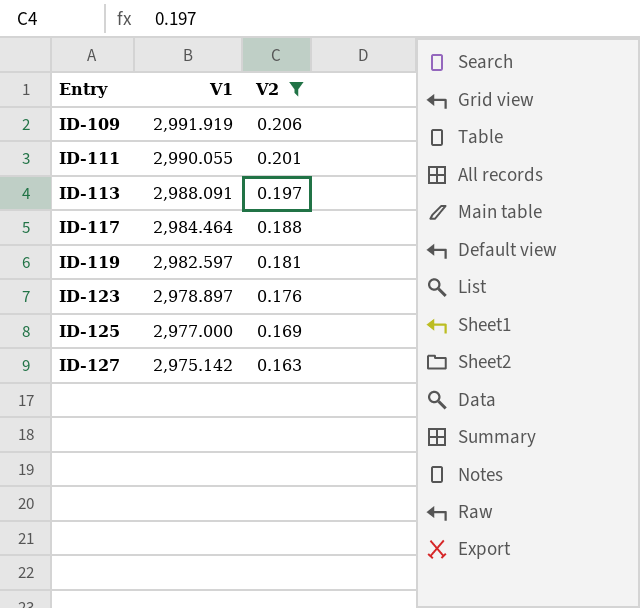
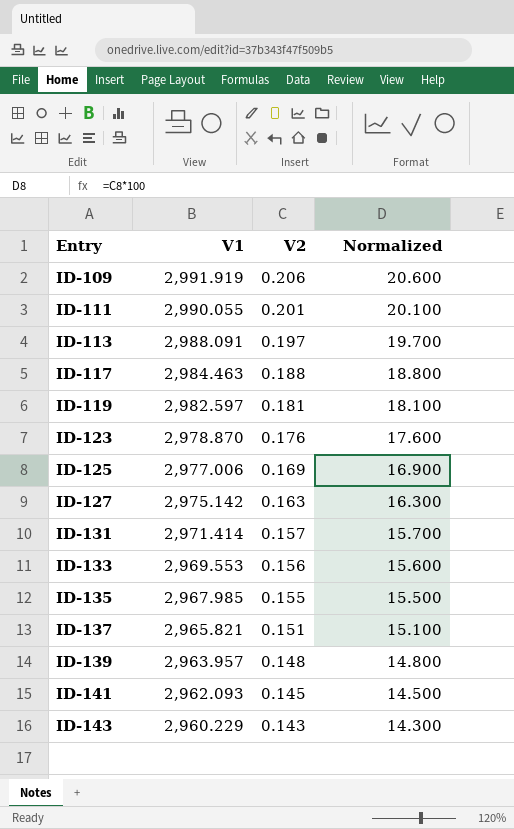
filter: V2 >= 0.163 -> none
column Normalized | formula: none -> [V2] * 100
ID-117 | V1: 2,984.464 -> 2,984.463
ID-123 | V1: 2,978.897 -> 2,978.870
ID-125 | V1: 2,977.000 -> 2,977.006

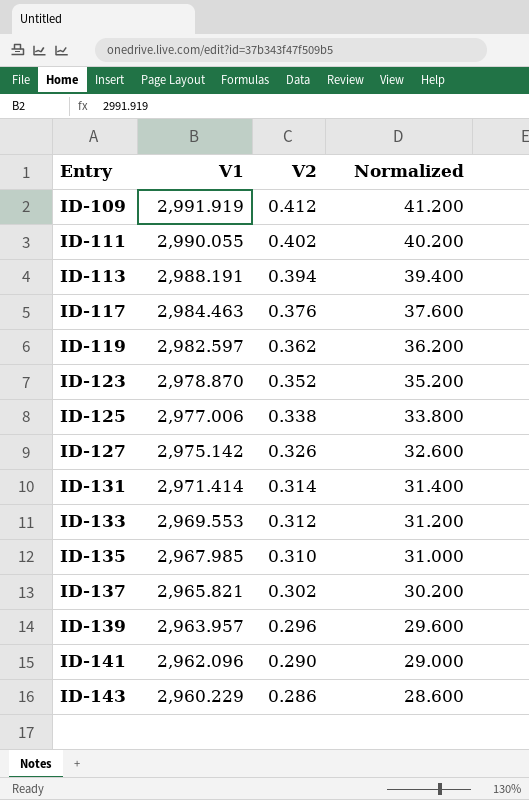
ID-109 | V2: 0.206 -> 0.412
ID-109 | Normalized: 20.600 -> 41.200
ID-111 | V2: 0.201 -> 0.402
ID-111 | Normalized: 20.100 -> 40.200
ID-113 | V1: 2,988.091 -> 2,988.191
ID-113 | V2: 0.197 -> 0.394
ID-113 | Normalized: 19.700 -> 39.400
ID-117 | V2: 0.188 -> 0.376
ID-117 | Normalized: 18.800 -> 37.600
ID-119 | V2: 0.181 -> 0.362
ID-119 | Normalized: 18.100 -> 36.200
ID-123 | V2: 0.176 -> 0.352
ID-123 | Normalized: 17.600 -> 35.200
ID-125 | V2: 0.169 -> 0.338
ID-125 | Normalized: 16.900 -> 33.800
ID-127 | V2: 0.163 -> 0.326
ID-127 | Normalized: 16.300 -> 32.600
ID-131 | V2: 0.157 -> 0.314
ID-131 | Normalized: 15.700 -> 31.400
ID-133 | V2: 0.156 -> 0.312
ID-133 | Normalized: 15.600 -> 31.200
ID-135 | V2: 0.155 -> 0.310
ID-135 | Normalized: 15.500 -> 31.000
ID-137 | V2: 0.151 -> 0.302
ID-137 | Normalized: 15.100 -> 30.200
ID-139 | V2: 0.148 -> 0.296
ID-139 | Normalized: 14.800 -> 29.600
ID-141 | V1: 2,962.093 -> 2,962.096
ID-141 | V2: 0.145 -> 0.290
ID-141 | Normalized: 14.500 -> 29.000
ID-143 | V2: 0.143 -> 0.286
ID-143 | Normalized: 14.300 -> 28.600

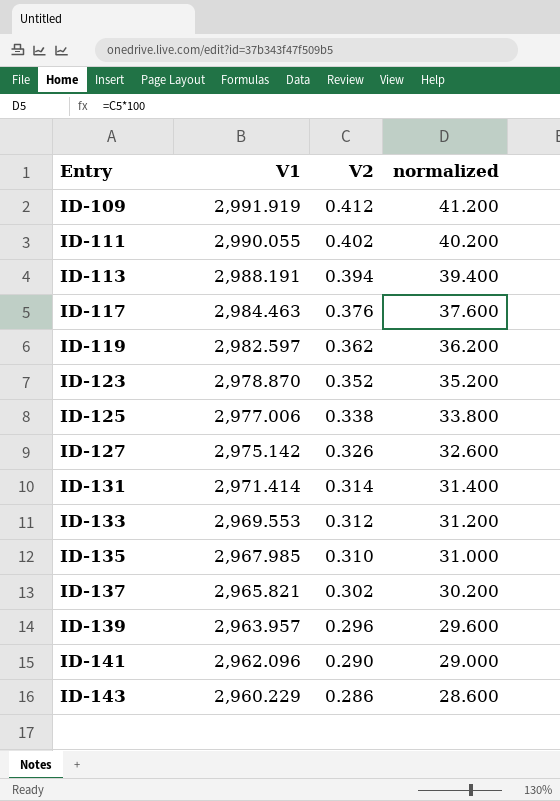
column name: Normalized -> normalized

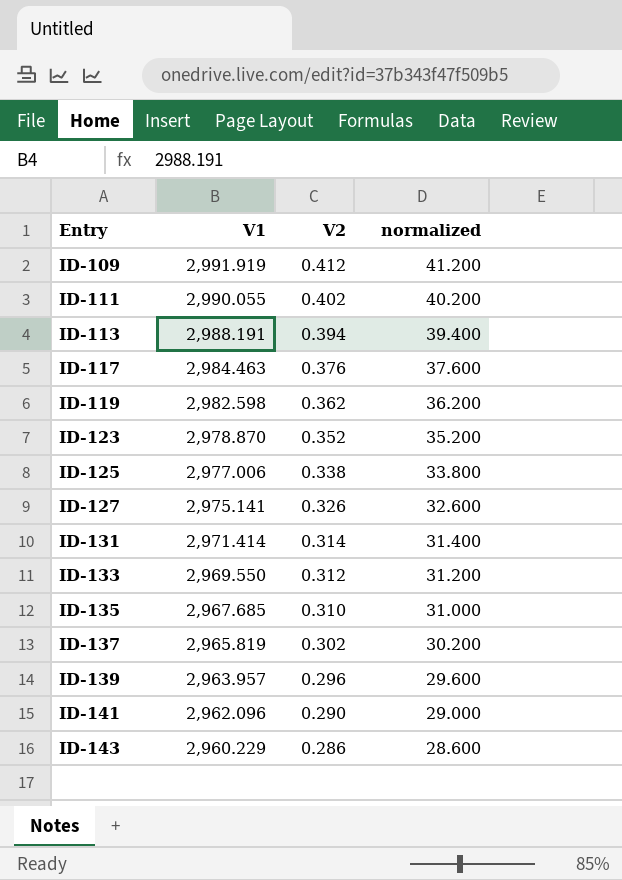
ID-119 | V1: 2,982.597 -> 2,982.598
ID-127 | V1: 2,975.142 -> 2,975.141
ID-133 | V1: 2,969.553 -> 2,969.550
ID-135 | V1: 2,967.985 -> 2,967.685
ID-137 | V1: 2,965.821 -> 2,965.819

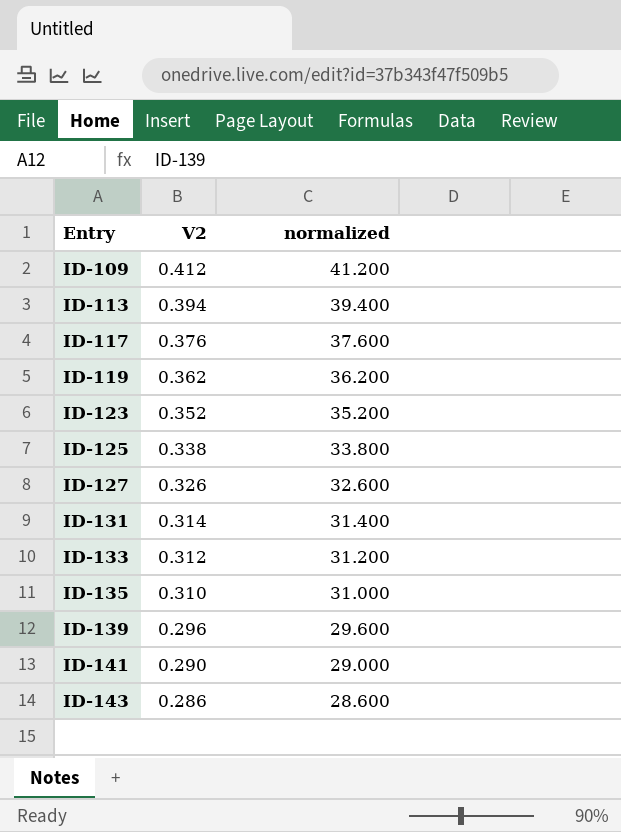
column V1 | position: 2 -> none
row ID-111: 2,990.055 | 0.402 | 40.200 -> none
row ID-137: 2,965.819 | 0.302 | 30.200 -> none

